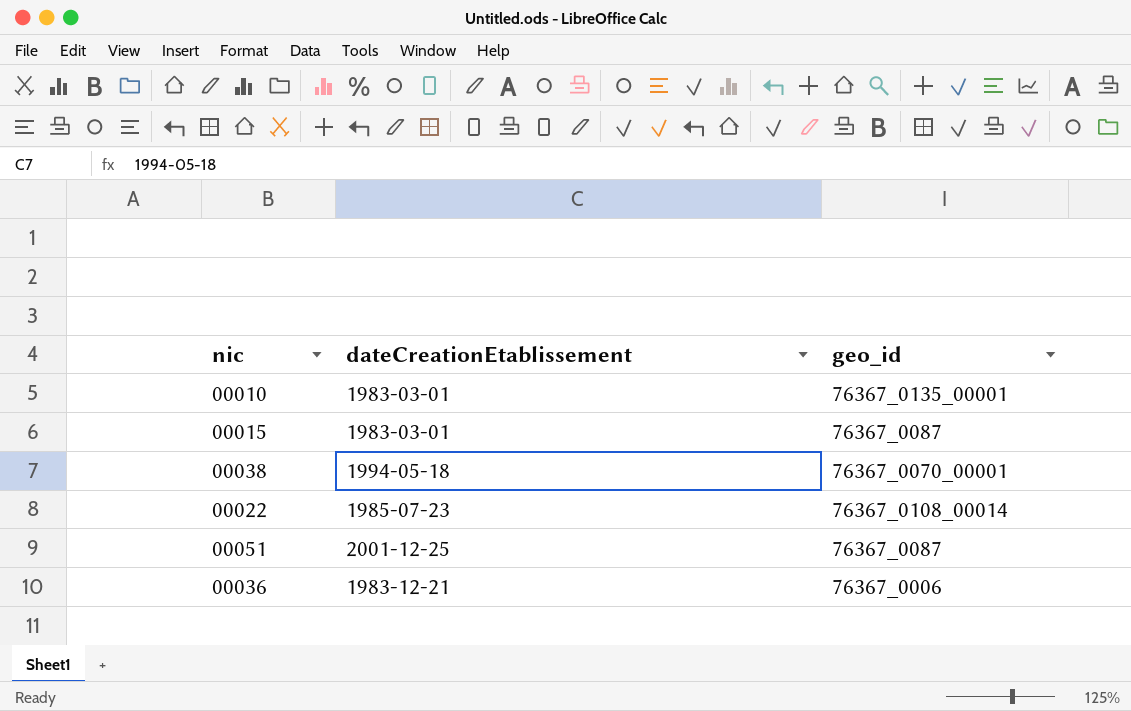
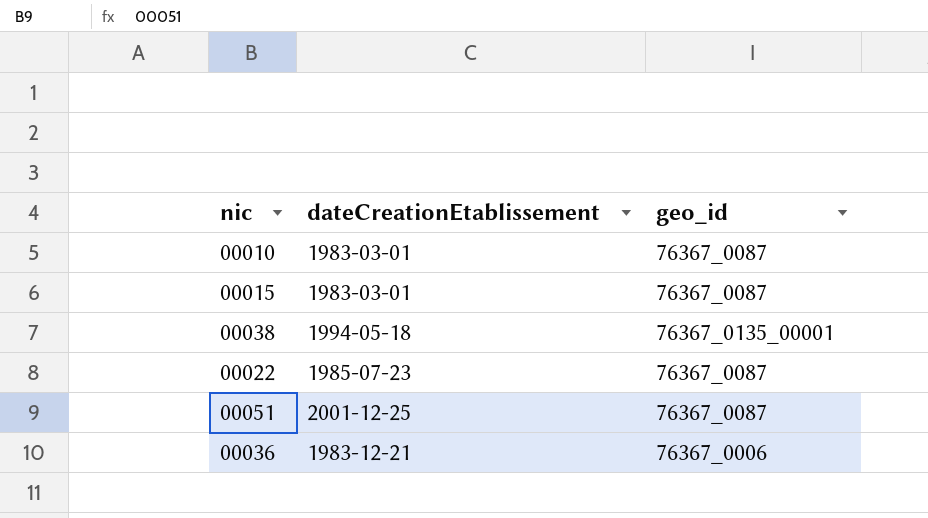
00010 | geo_id: 76367_0135_00001 -> 76367_0087
00038 | geo_id: 76367_0070_00001 -> 76367_0135_00001
00022 | geo_id: 76367_0108_00014 -> 76367_0087

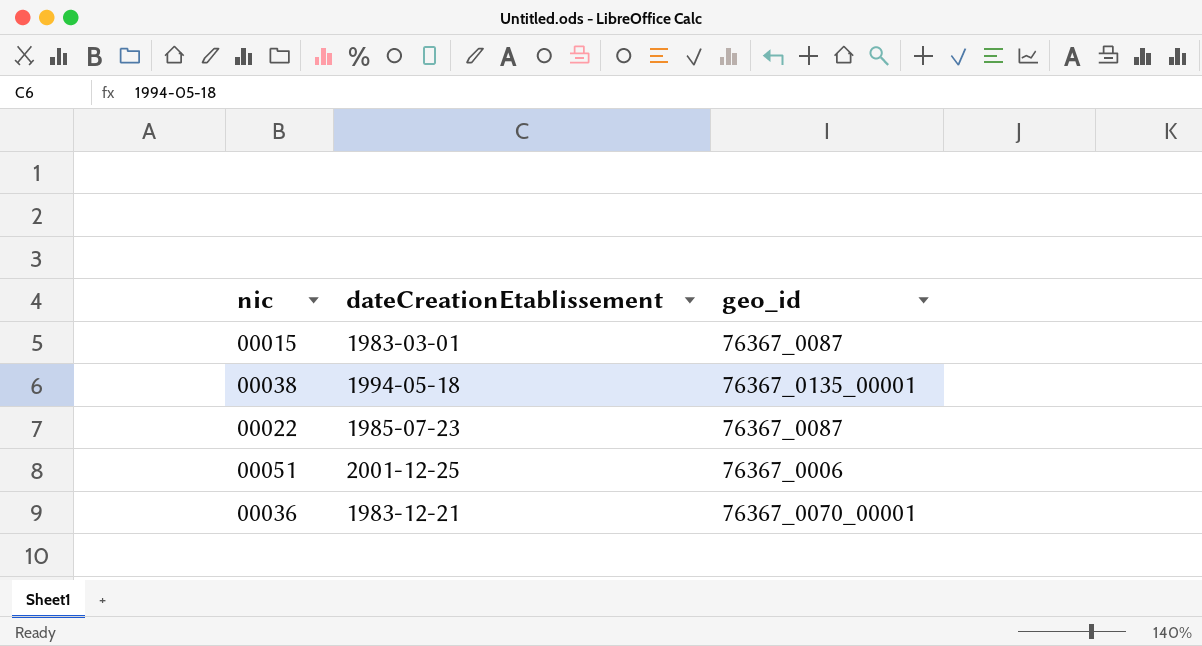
row 00010: 1983-03-01 | 76367_0087 -> none
00051 | geo_id: 76367_0087 -> 76367_0006
00036 | geo_id: 76367_0006 -> 76367_0070_00001

